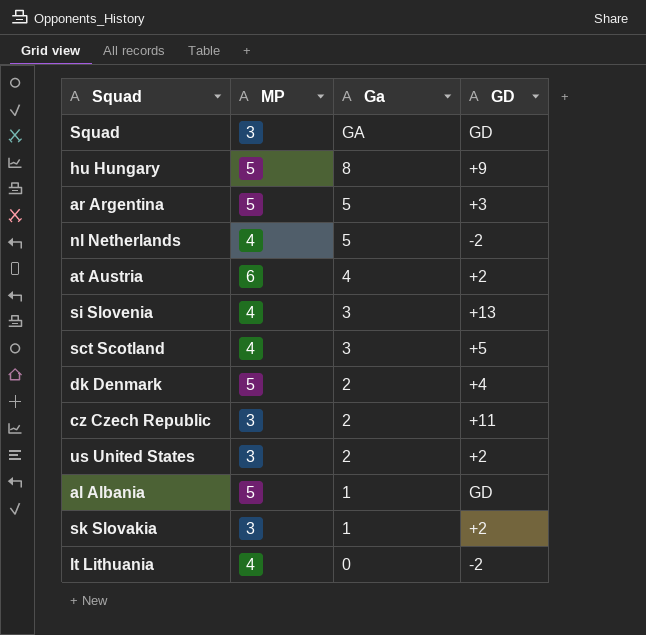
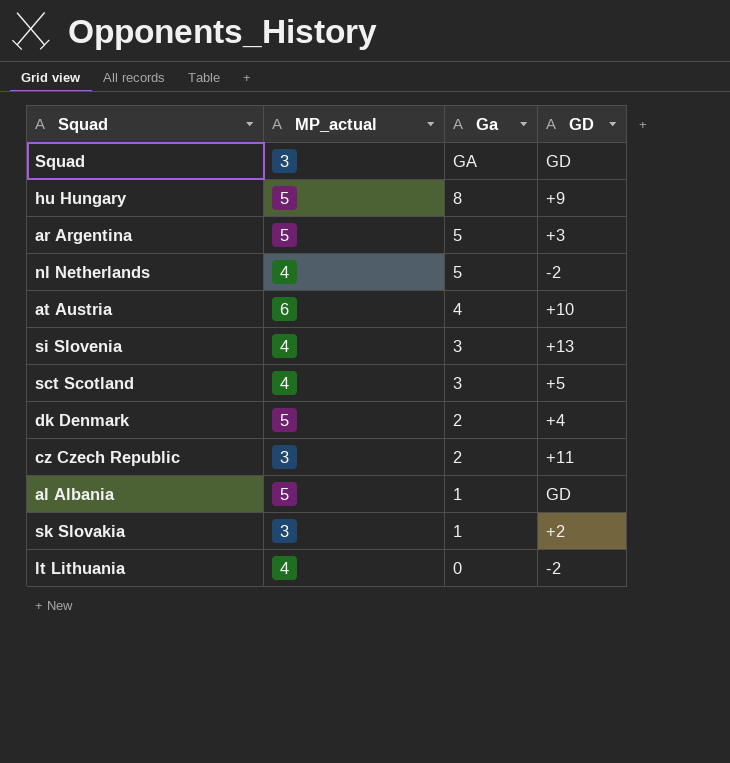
column name: MP -> MP_actual
row us United States: 3 | 2 | +2 -> none
at Austria | GD: +2 -> +10

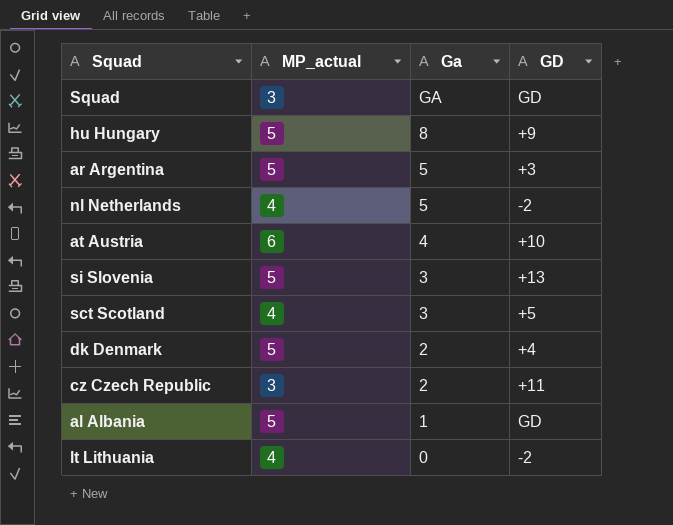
row sk Slovakia: 3 | 1 | +2 -> none
si Slovenia | MP_actual: 4 -> 5

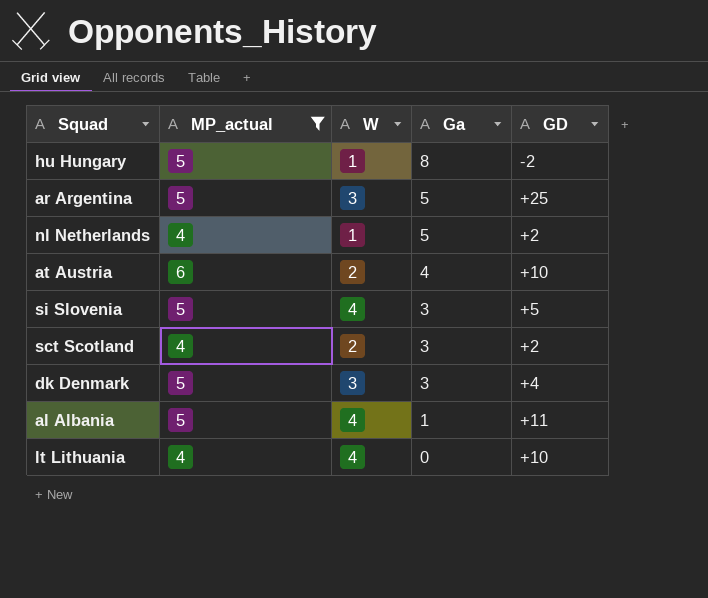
filter: none -> MP_actual != 3
column W | position: none -> 3
hu Hungary | GD: +9 -> -2
ar Argentina | GD: +3 -> +25
nl Netherlands | GD: -2 -> +2
si Slovenia | GD: +13 -> +5
sct Scotland | GD: +5 -> +2
dk Denmark | Ga: 2 -> 3
al Albania | GD: GD -> +11
lt Lithuania | GD: -2 -> +10

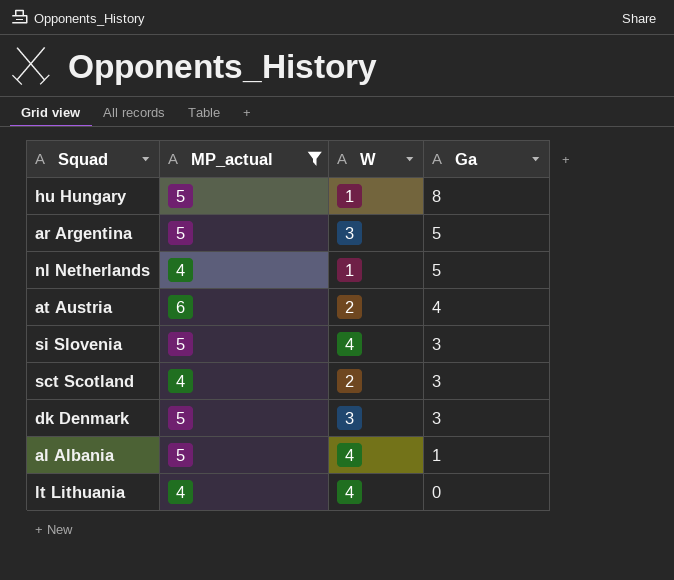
column GD | position: 5 -> none

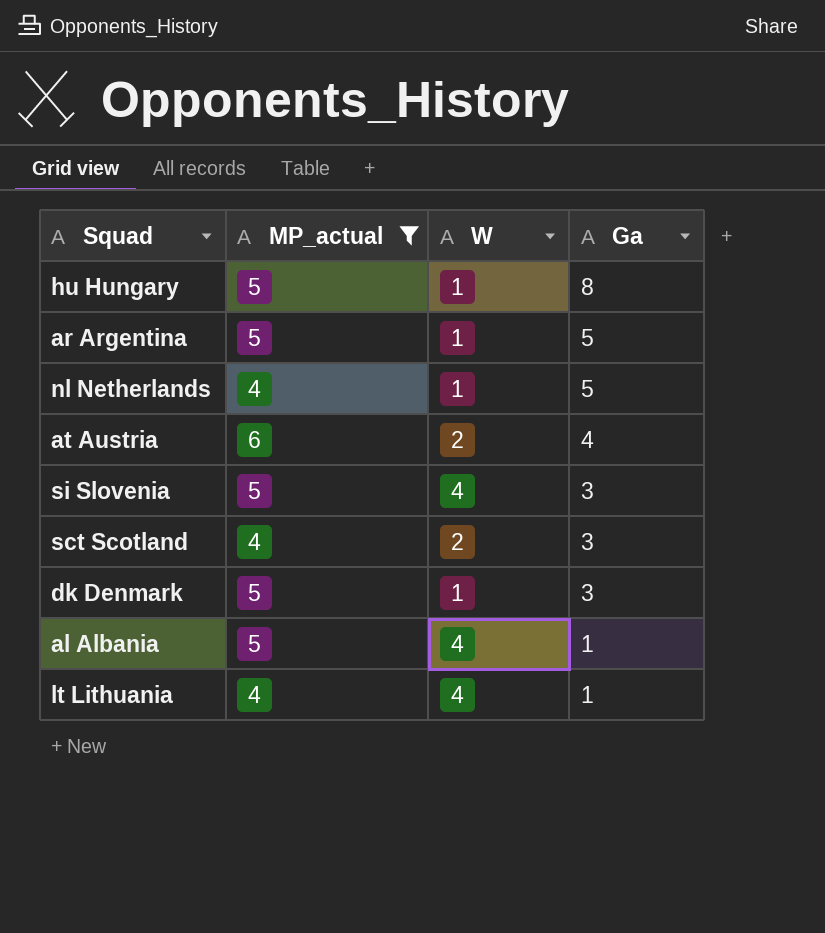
ar Argentina | W: 3 -> 1
dk Denmark | W: 3 -> 1
lt Lithuania | Ga: 0 -> 1

